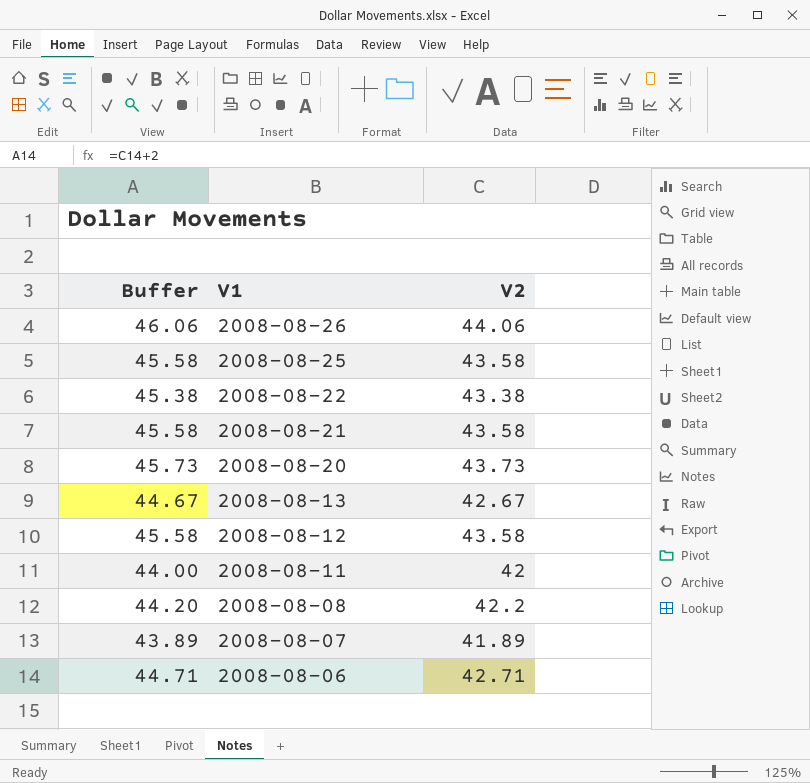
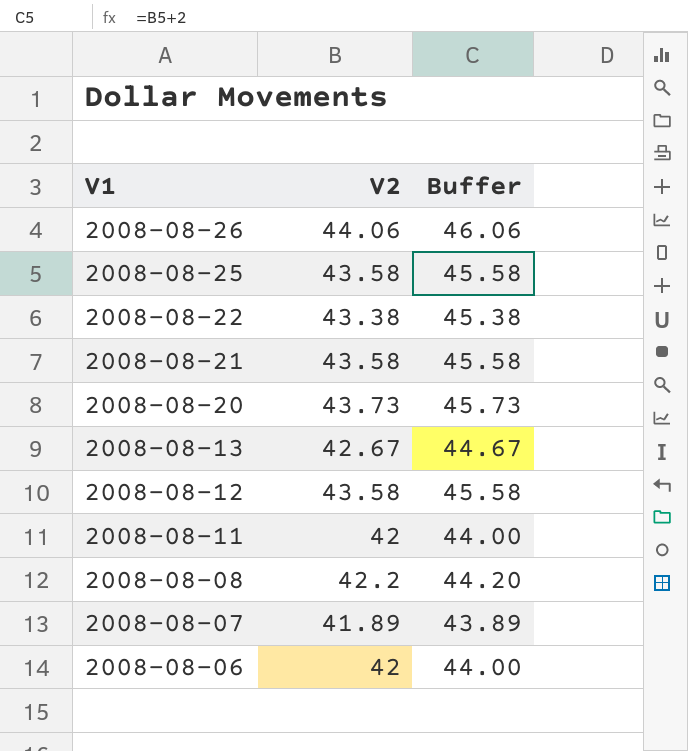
column Buffer | position: 1 -> 3
2008-08-06 | V2: 42.71 -> 42
2008-08-06 | Buffer: 44.71 -> 44.00

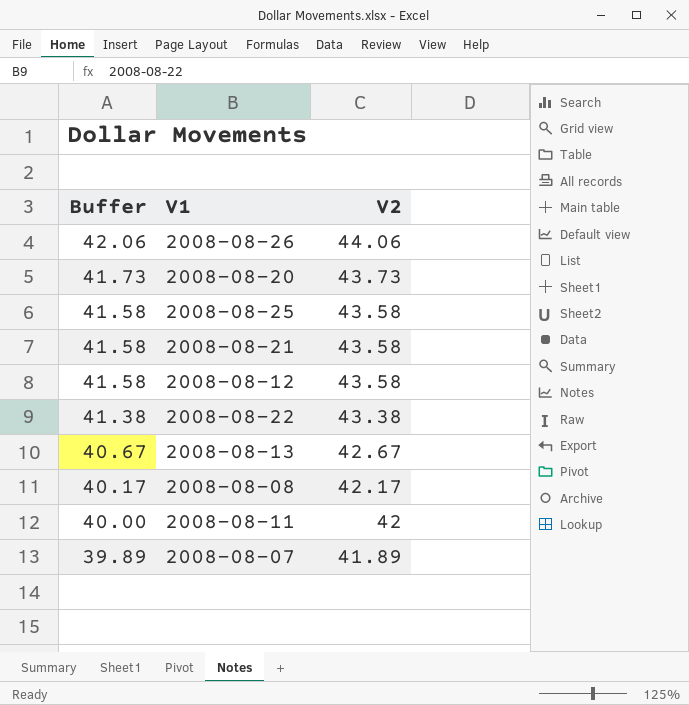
row order: V1 descending -> Buffer descending
column Buffer | formula: [V2] + 2 -> [V2] - 2
column Buffer | position: 3 -> 1
row 2008-08-06: 42 | 44.00 -> none
2008-08-08 | V2: 42.2 -> 42.17

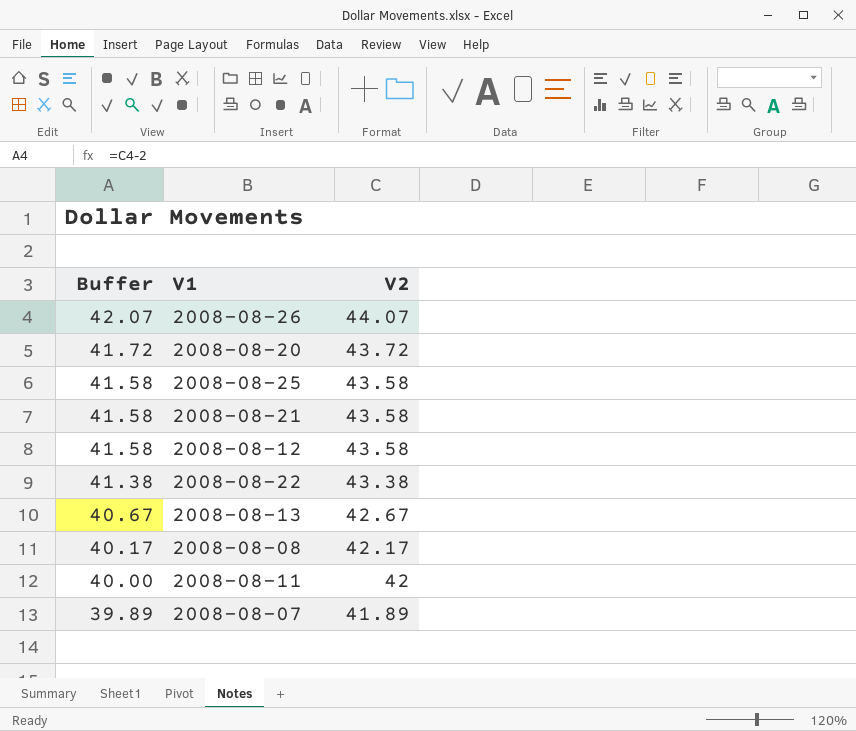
2008-08-26 | Buffer: 42.06 -> 42.07
2008-08-26 | V2: 44.06 -> 44.07
2008-08-20 | Buffer: 41.73 -> 41.72
2008-08-20 | V2: 43.73 -> 43.72

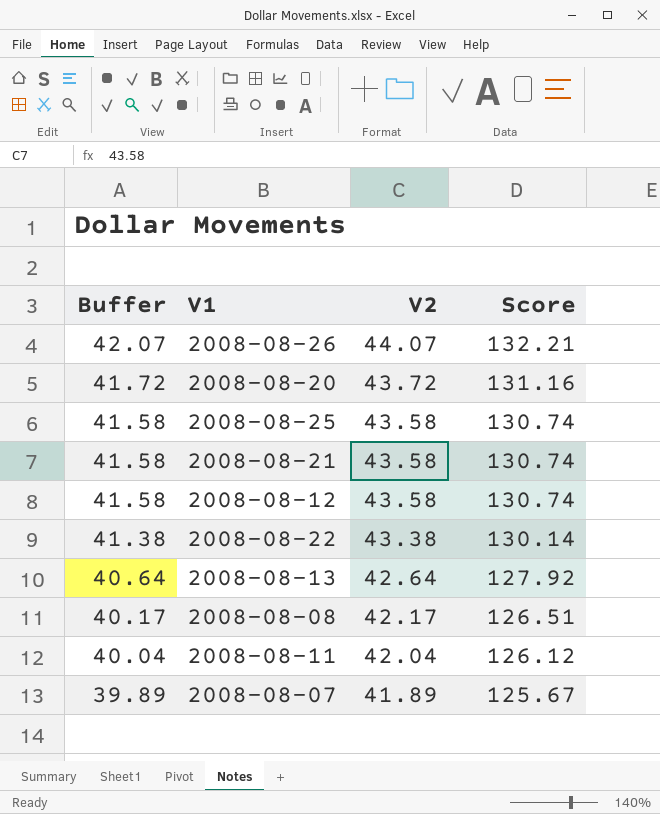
column Score | formula: none -> [V2] * 3
2008-08-13 | Buffer: 40.67 -> 40.64
2008-08-13 | V2: 42.67 -> 42.64
2008-08-11 | Buffer: 40.00 -> 40.04
2008-08-11 | V2: 42 -> 42.04

